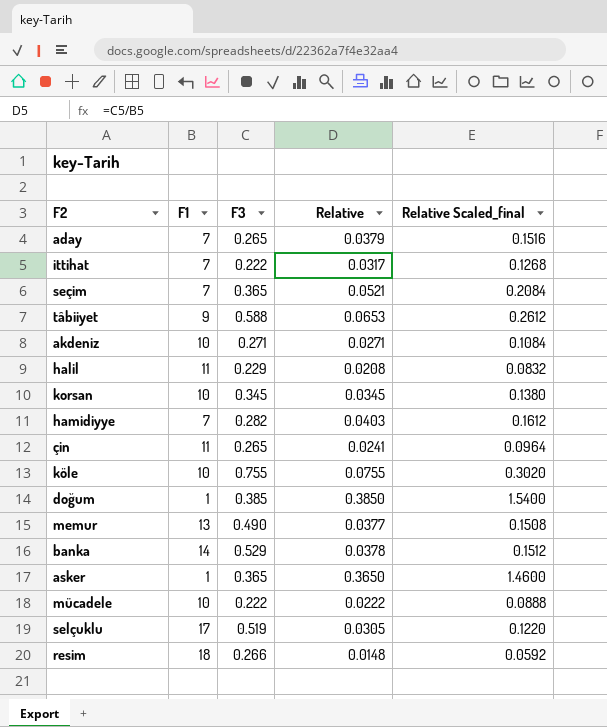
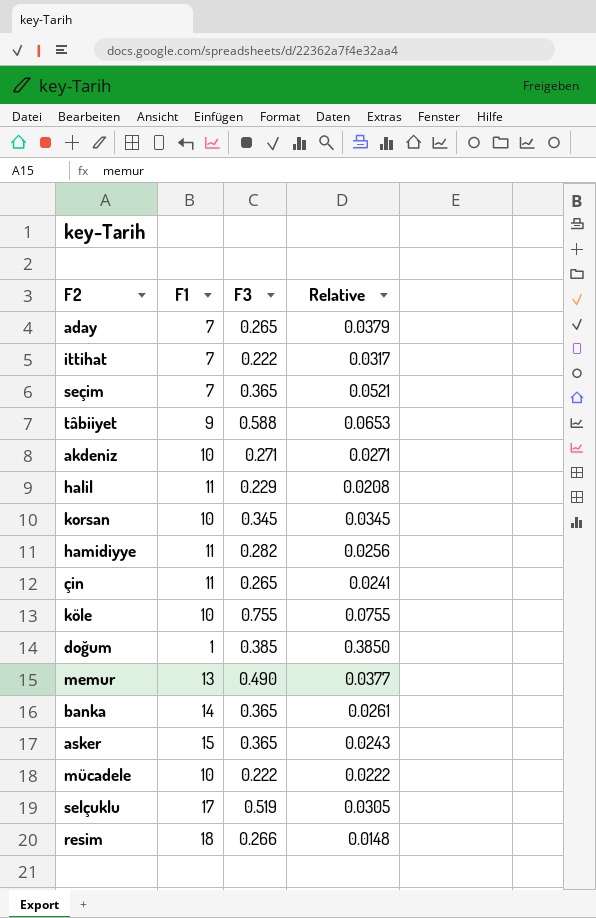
column Relative Scaled_final | formula: [Relative] * 4 -> none
hamidiyye | F1: 7 -> 11
hamidiyye | Relative: 0.0403 -> 0.0256
banka | F3: 0.529 -> 0.365
banka | Relative: 0.0378 -> 0.0261
asker | F1: 1 -> 15
asker | Relative: 0.3650 -> 0.0243

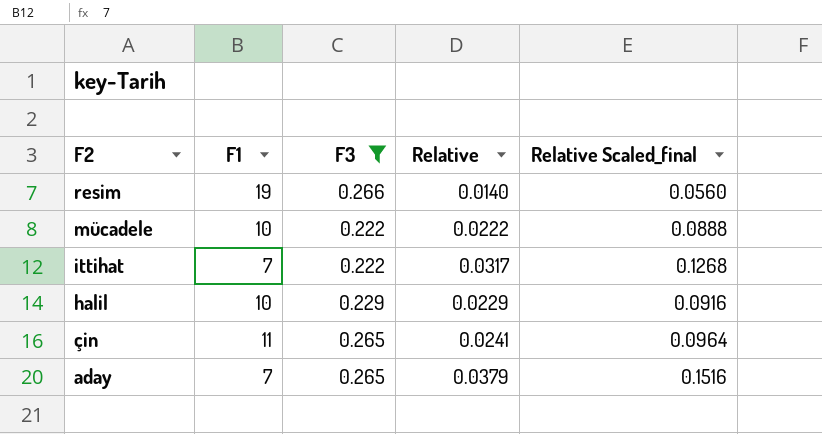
filter: none -> F3 <= 0.266
row order: none -> F2 descending
column Relative Scaled_final | formula: none -> [Relative] * 4
resim | F1: 18 -> 19
resim | Relative: 0.0148 -> 0.0140
halil | F1: 11 -> 10
halil | Relative: 0.0208 -> 0.0229

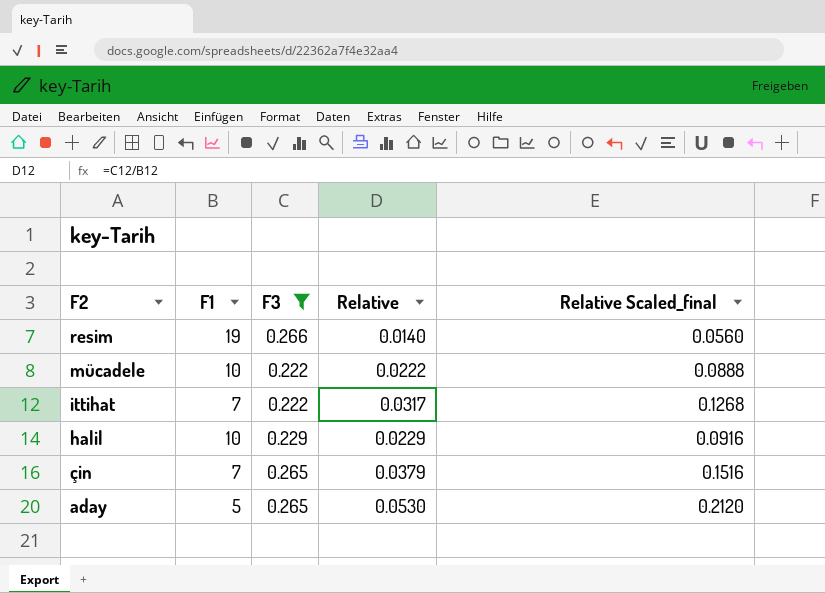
çin | F1: 11 -> 7
çin | Relative: 0.0241 -> 0.0379
çin | Relative Scaled_final: 0.0964 -> 0.1516
aday | F1: 7 -> 5
aday | Relative: 0.0379 -> 0.0530
aday | Relative Scaled_final: 0.1516 -> 0.2120

